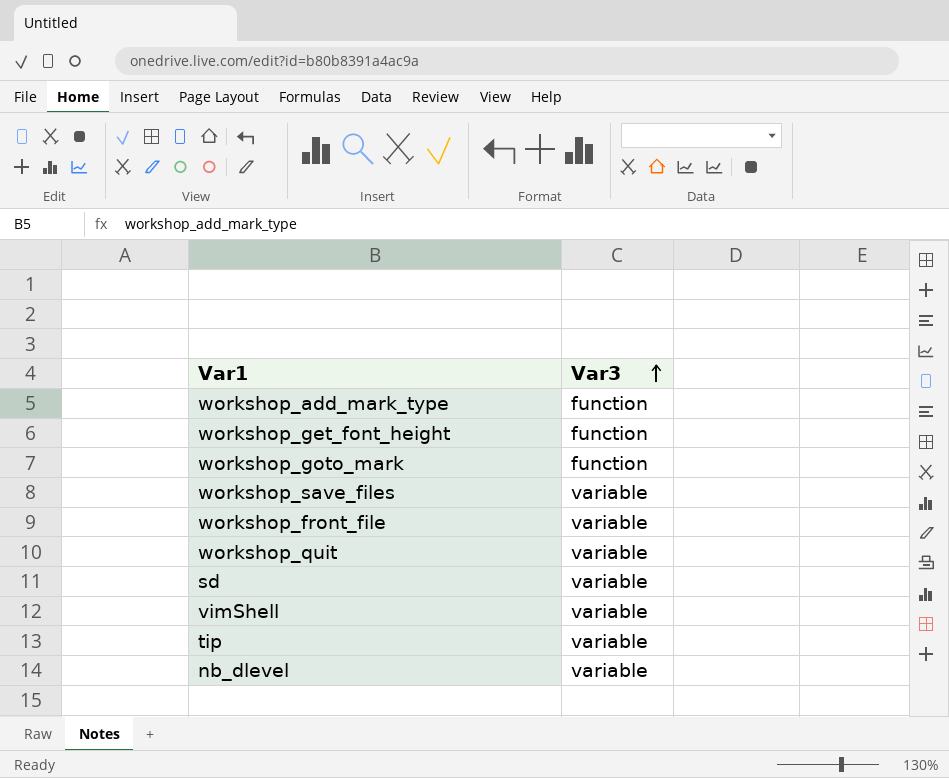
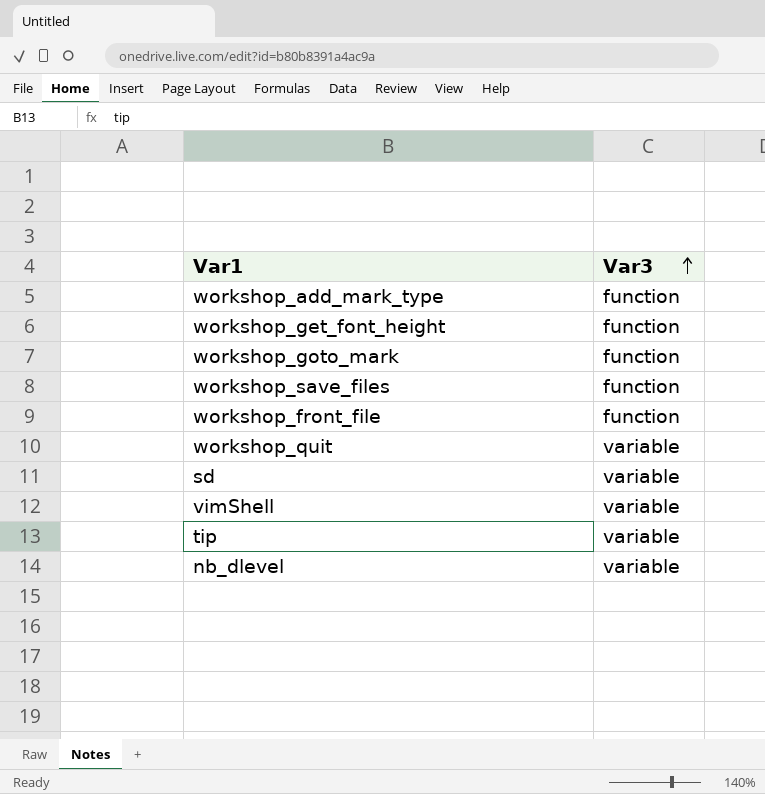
workshop_save_files | Var3: variable -> function
workshop_front_file | Var3: variable -> function

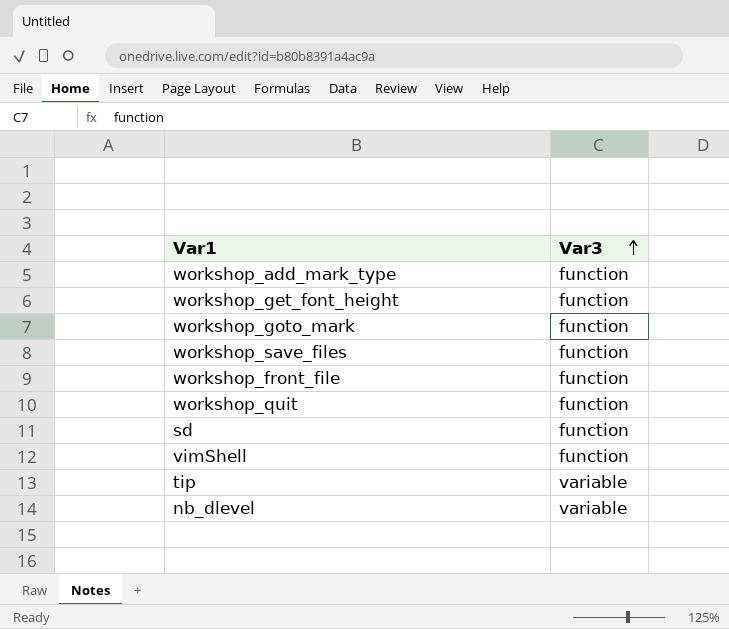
workshop_quit | Var3: variable -> function
sd | Var3: variable -> function
vimShell | Var3: variable -> function

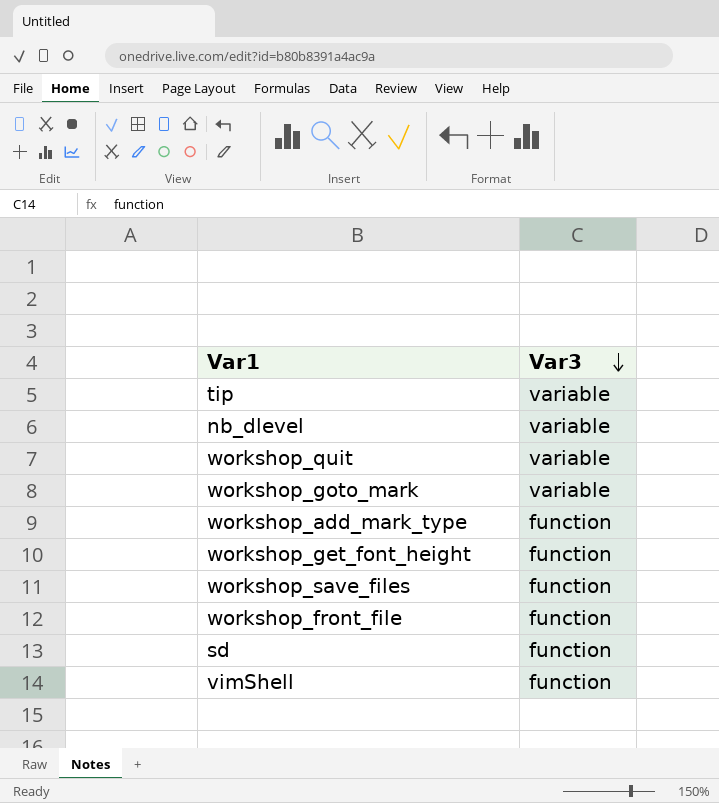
row order: Var3 ascending -> Var3 descending
workshop_quit | Var3: function -> variable
workshop_goto_mark | Var3: function -> variable

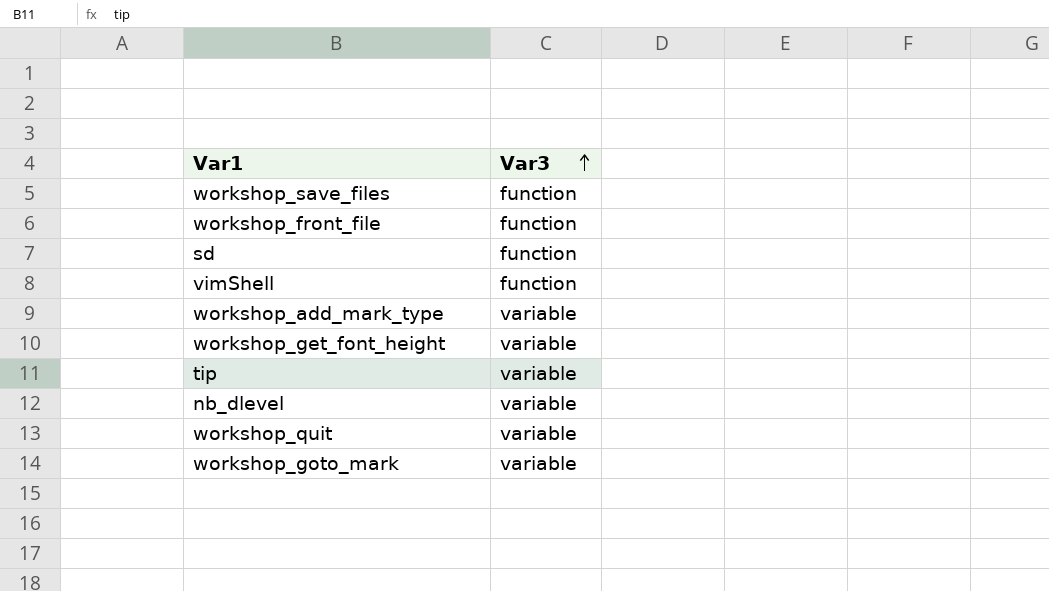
row order: Var3 descending -> Var3 ascending
workshop_add_mark_type | Var3: function -> variable
workshop_get_font_height | Var3: function -> variable

